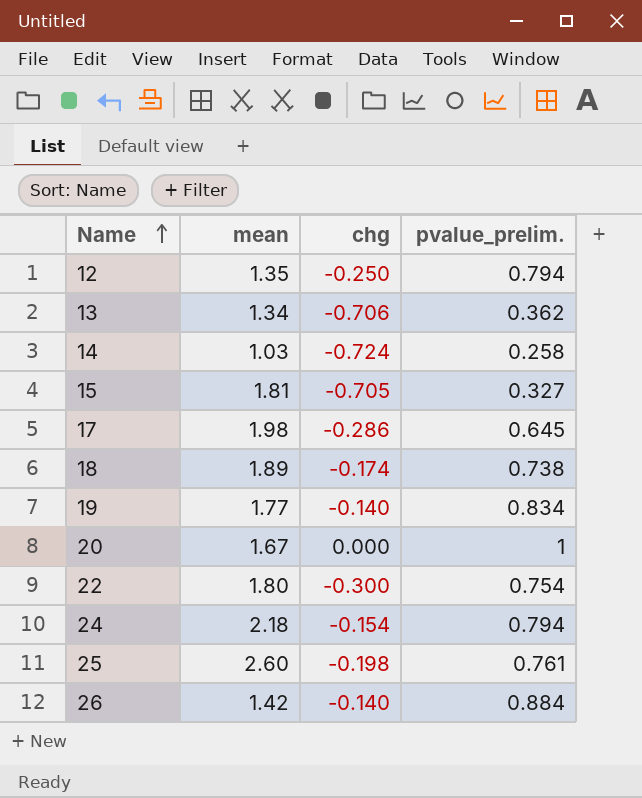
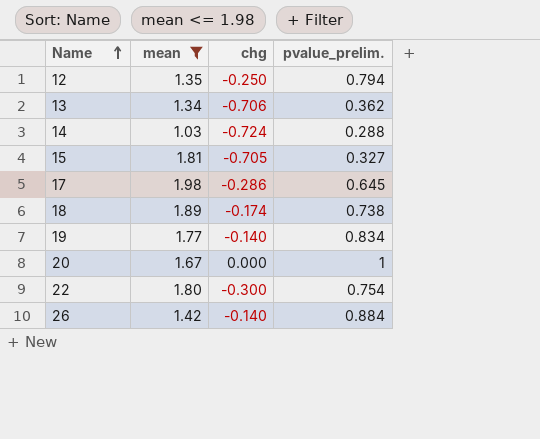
filter: none -> mean <= 1.98
14 | pvalue_prelim.: 0.258 -> 0.288

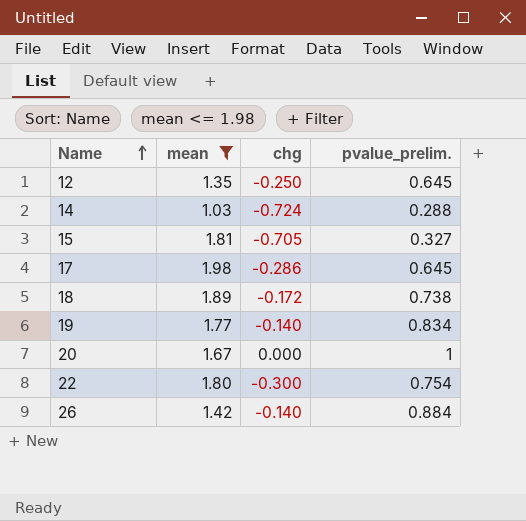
row 13: 1.34 | -0.706 | 0.362 -> none
12 | pvalue_prelim.: 0.794 -> 0.645
18 | chg: -0.174 -> -0.172

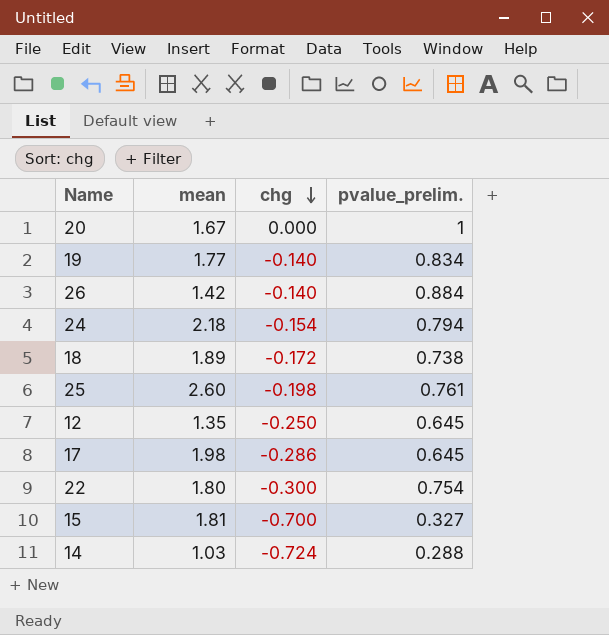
filter: mean <= 1.98 -> none
row order: Name ascending -> chg descending
15 | chg: -0.705 -> -0.700

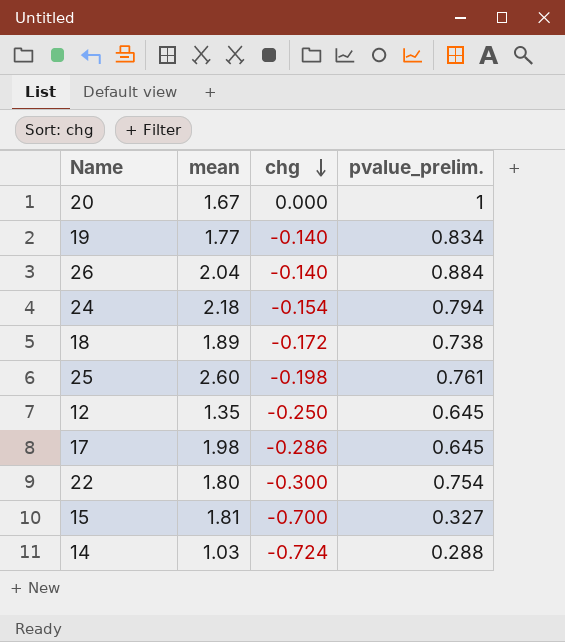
26 | mean: 1.42 -> 2.04

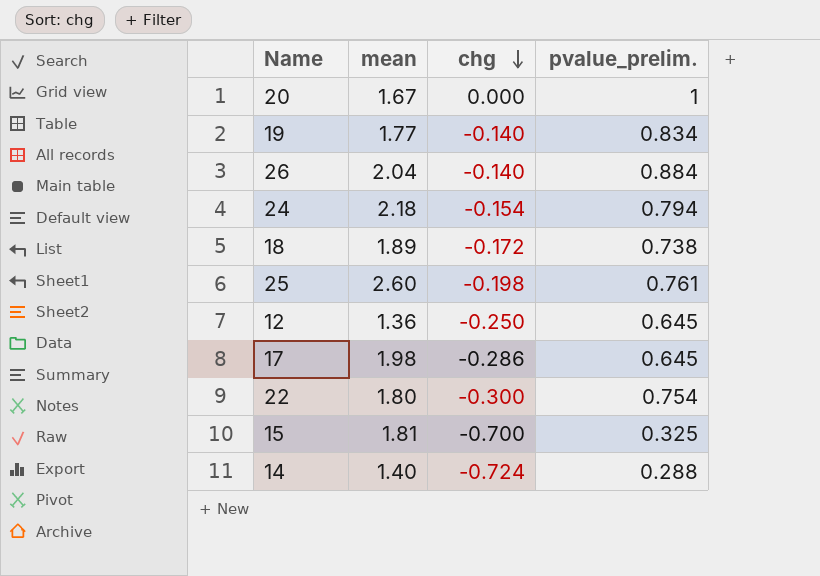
12 | mean: 1.35 -> 1.36
15 | pvalue_prelim.: 0.327 -> 0.325
14 | mean: 1.03 -> 1.40

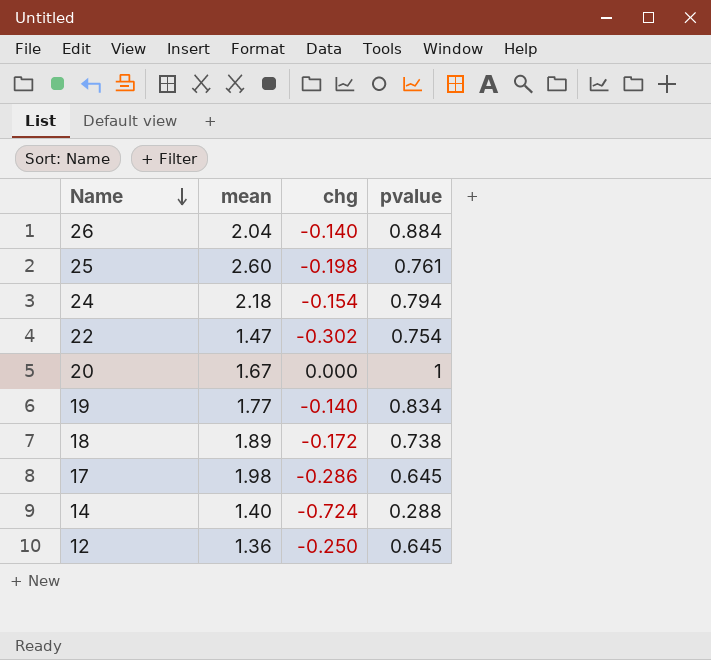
row order: chg descending -> Name descending
column name: pvalue_prelim. -> pvalue
row 15: 1.81 | -0.700 | 0.325 -> none
22 | mean: 1.80 -> 1.47
22 | chg: -0.300 -> -0.302

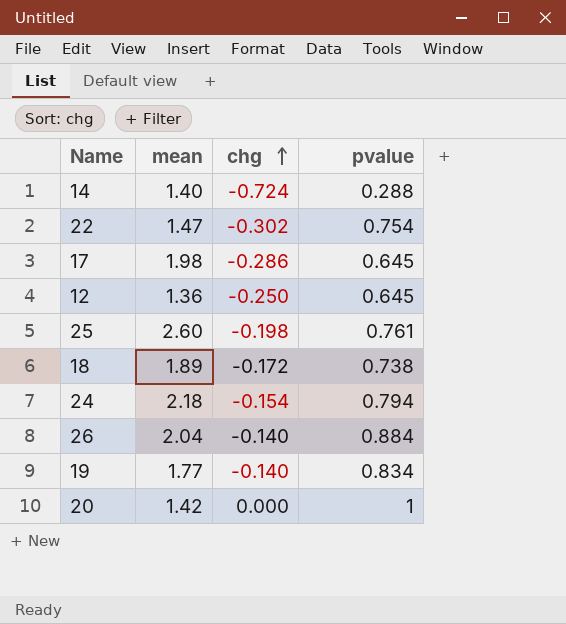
row order: Name descending -> chg ascending
20 | mean: 1.67 -> 1.42

